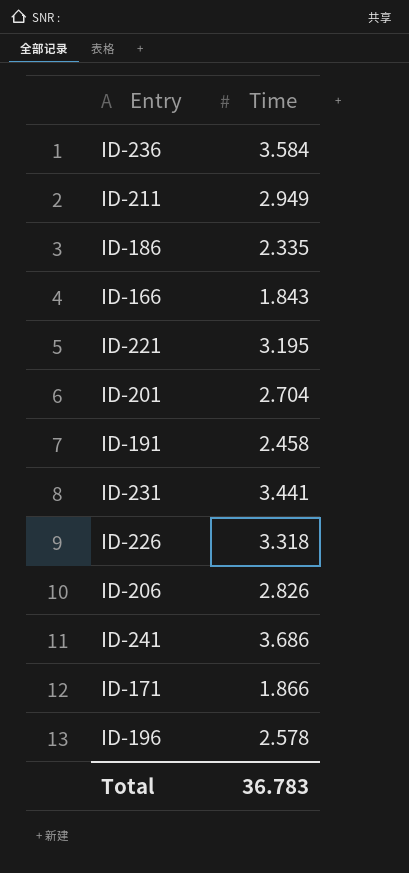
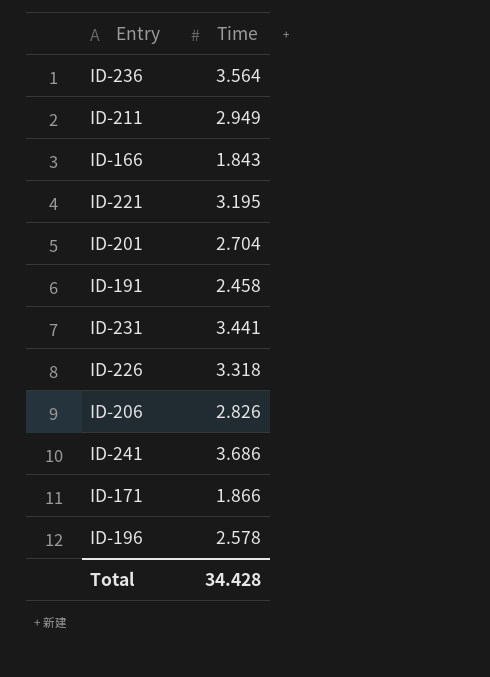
row ID-186: 2.335 -> none
ID-236 | Time: 3.584 -> 3.564
Total | Time: 36.783 -> 34.428

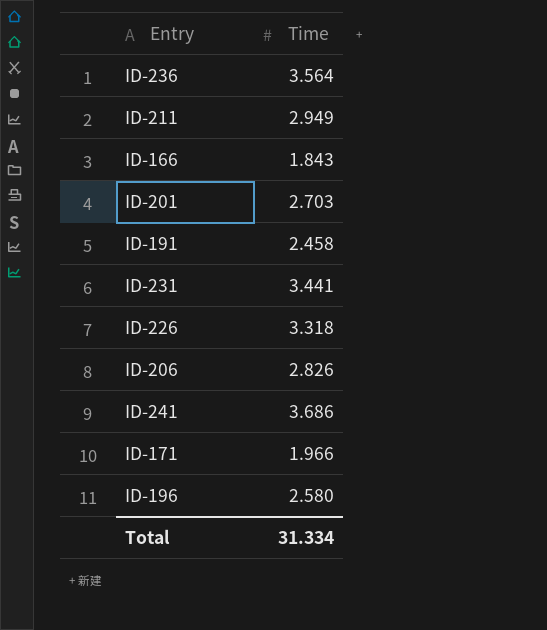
row ID-221: 3.195 -> none
ID-201 | Time: 2.704 -> 2.703
ID-171 | Time: 1.866 -> 1.966
ID-196 | Time: 2.578 -> 2.580
Total | Time: 34.428 -> 31.334

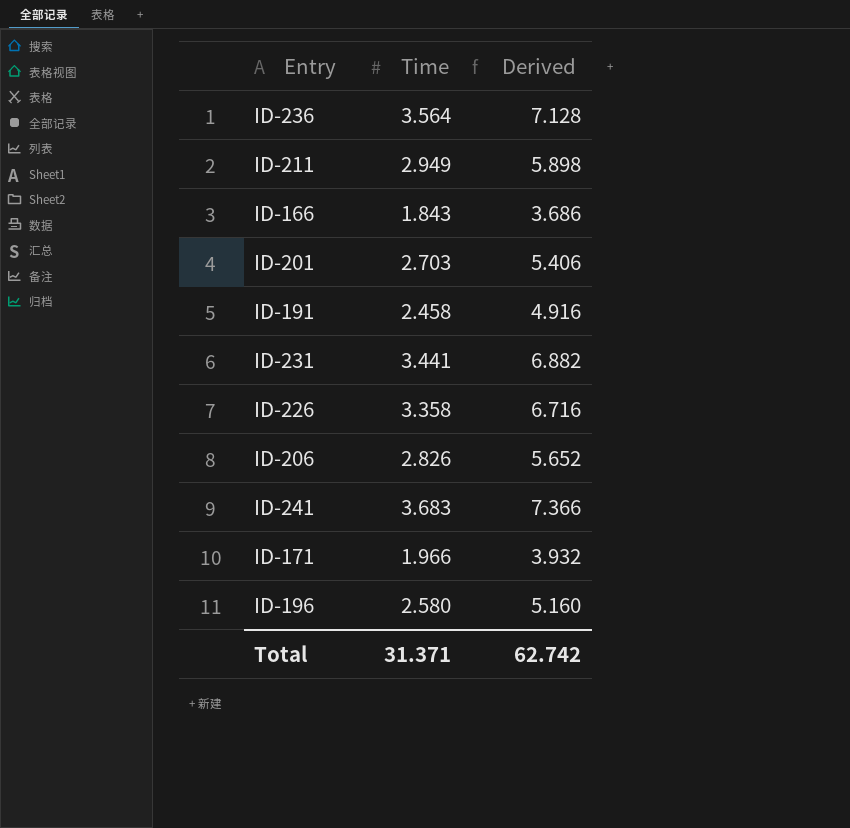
column Derived | formula: none -> [Time] * 2
ID-226 | Time: 3.318 -> 3.358
ID-241 | Time: 3.686 -> 3.683
Total | Time: 31.334 -> 31.371

